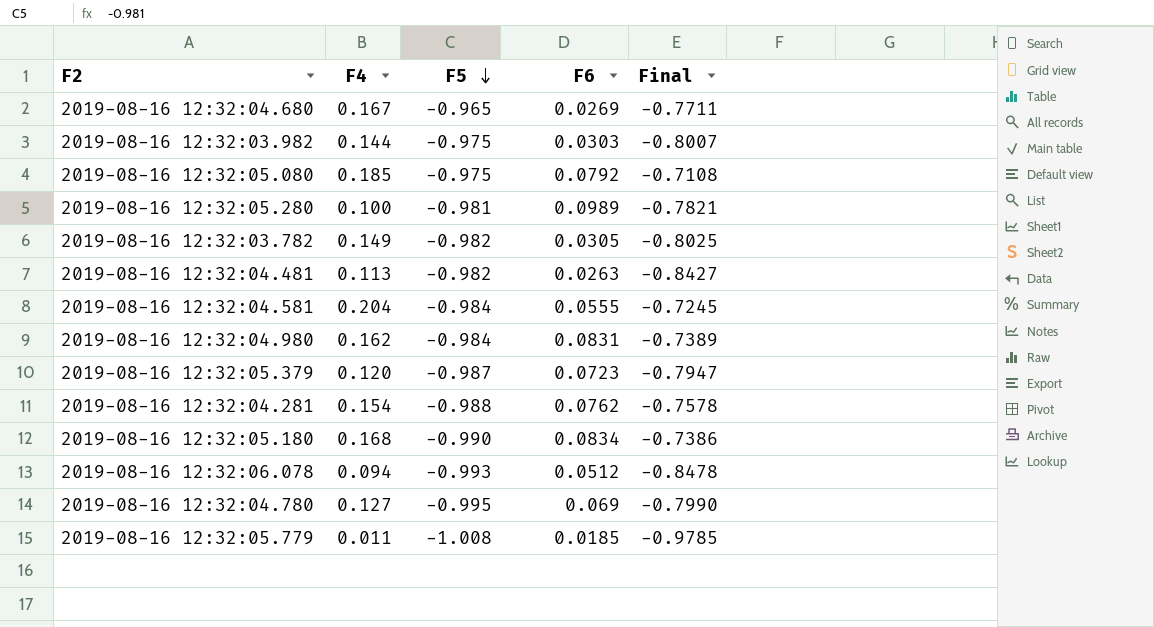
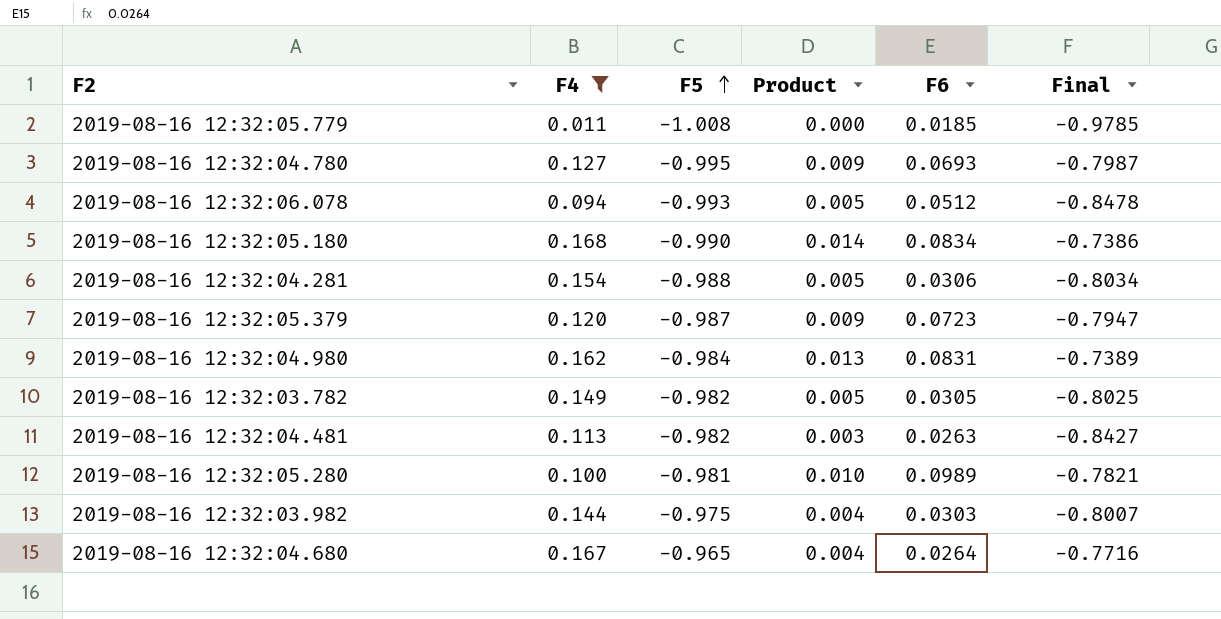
filter: none -> F4 <= 0.168
row order: F5 descending -> F5 ascending
column Product | formula: none -> [F4] * [F6]
2019-08-16 12:32:04.780 | F6: 0.069 -> 0.0693
2019-08-16 12:32:04.780 | Final: -0.7990 -> -0.7987
2019-08-16 12:32:04.281 | F6: 0.0762 -> 0.0306
2019-08-16 12:32:04.281 | Final: -0.7578 -> -0.8034
2019-08-16 12:32:04.680 | F6: 0.0269 -> 0.0264
2019-08-16 12:32:04.680 | Final: -0.7711 -> -0.7716

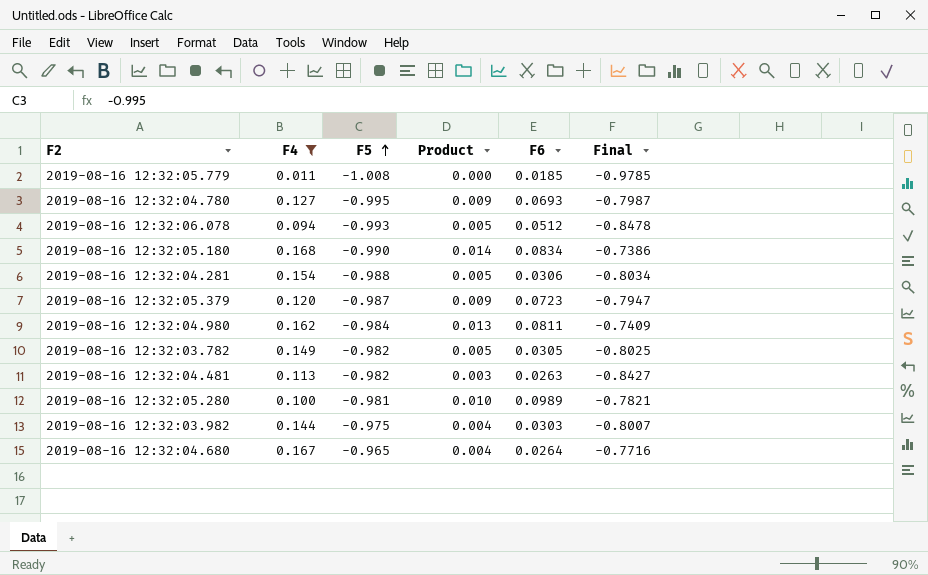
2019-08-16 12:32:04.980 | F6: 0.0831 -> 0.0811
2019-08-16 12:32:04.980 | Final: -0.7389 -> -0.7409

